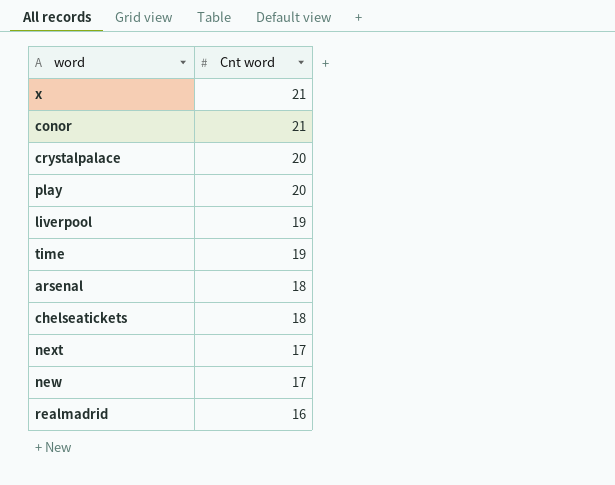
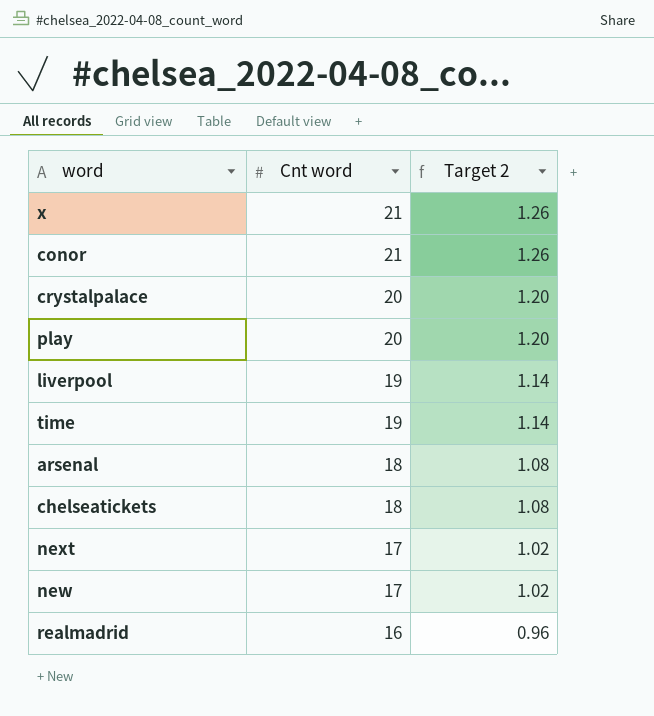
column Target 2 | formula: none -> [Cnt word] * 0.06

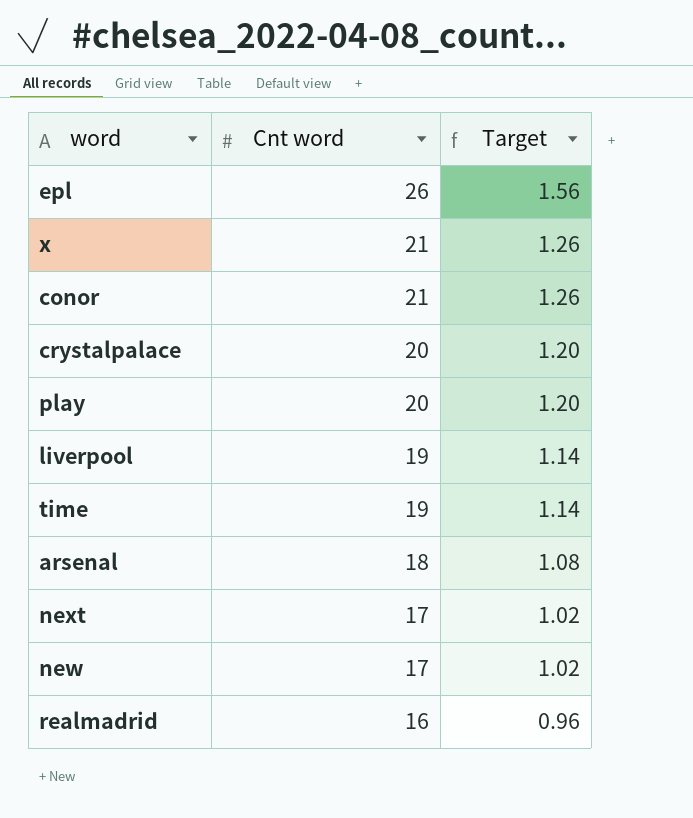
column name: Target 2 -> Target
row chelseatickets: 18 | 1.08 -> none
row epl: none -> 26 | 1.56

